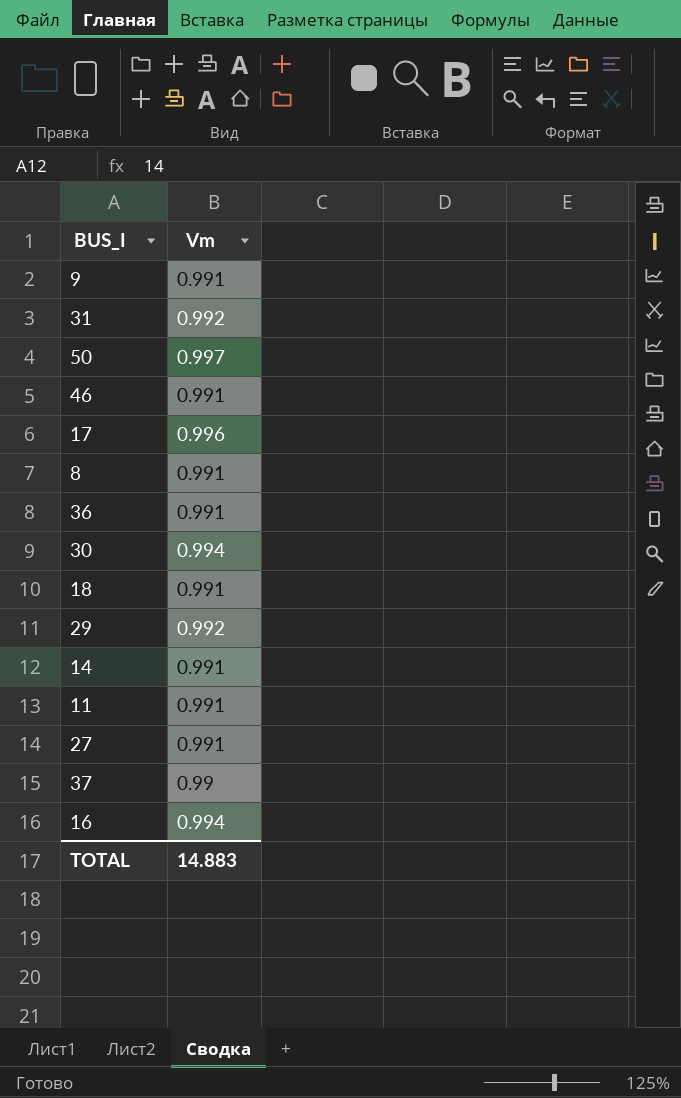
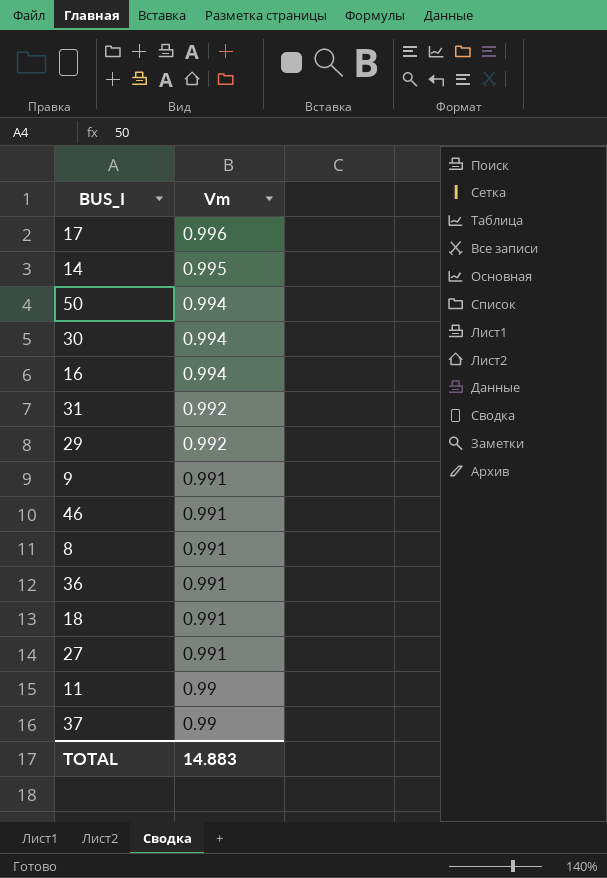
row order: none -> Vm descending
14 | Vm: 0.991 -> 0.995
50 | Vm: 0.997 -> 0.994
11 | Vm: 0.991 -> 0.99

